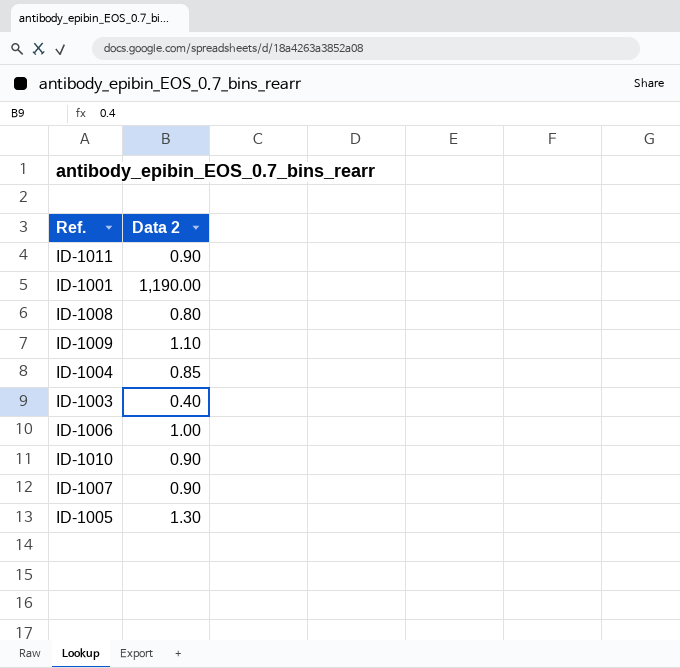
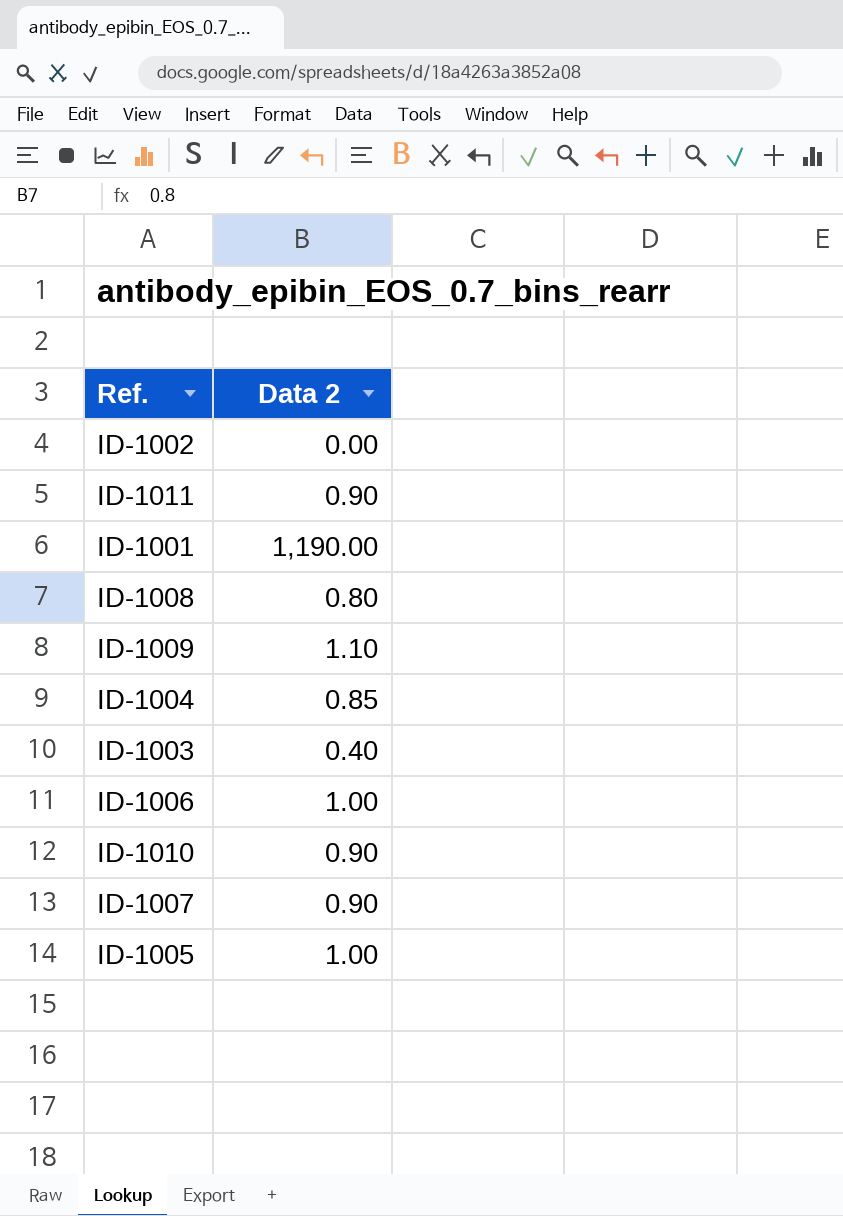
row ID-1002: none -> 0.00
ID-1005 | Data 2: 1.30 -> 1.00

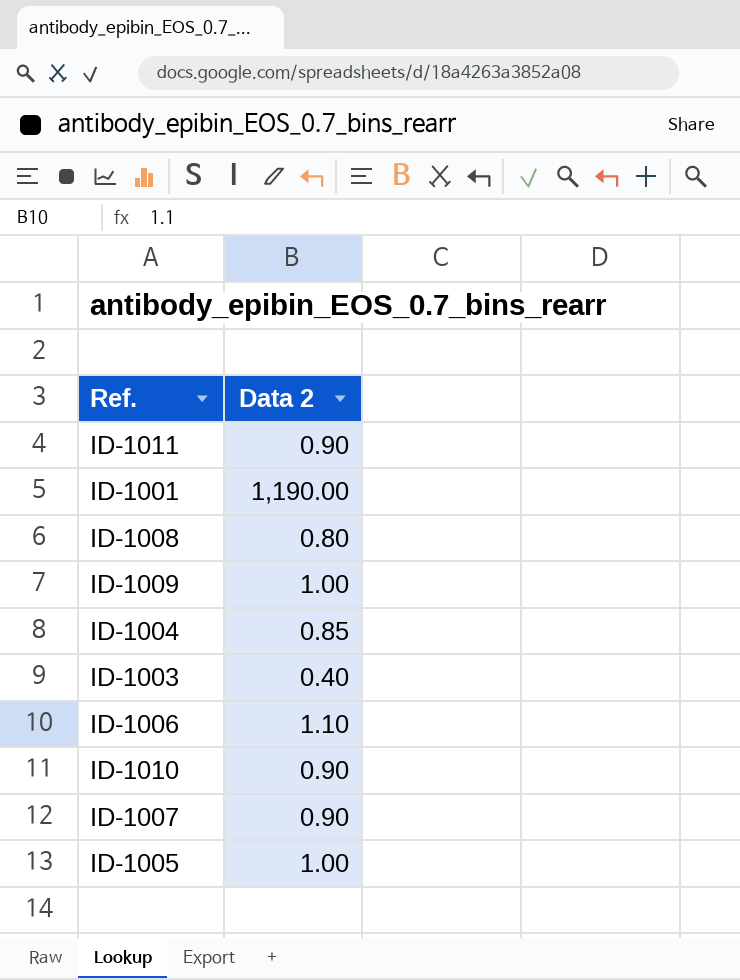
row ID-1002: 0.00 -> none
ID-1009 | Data 2: 1.10 -> 1.00
ID-1006 | Data 2: 1.00 -> 1.10

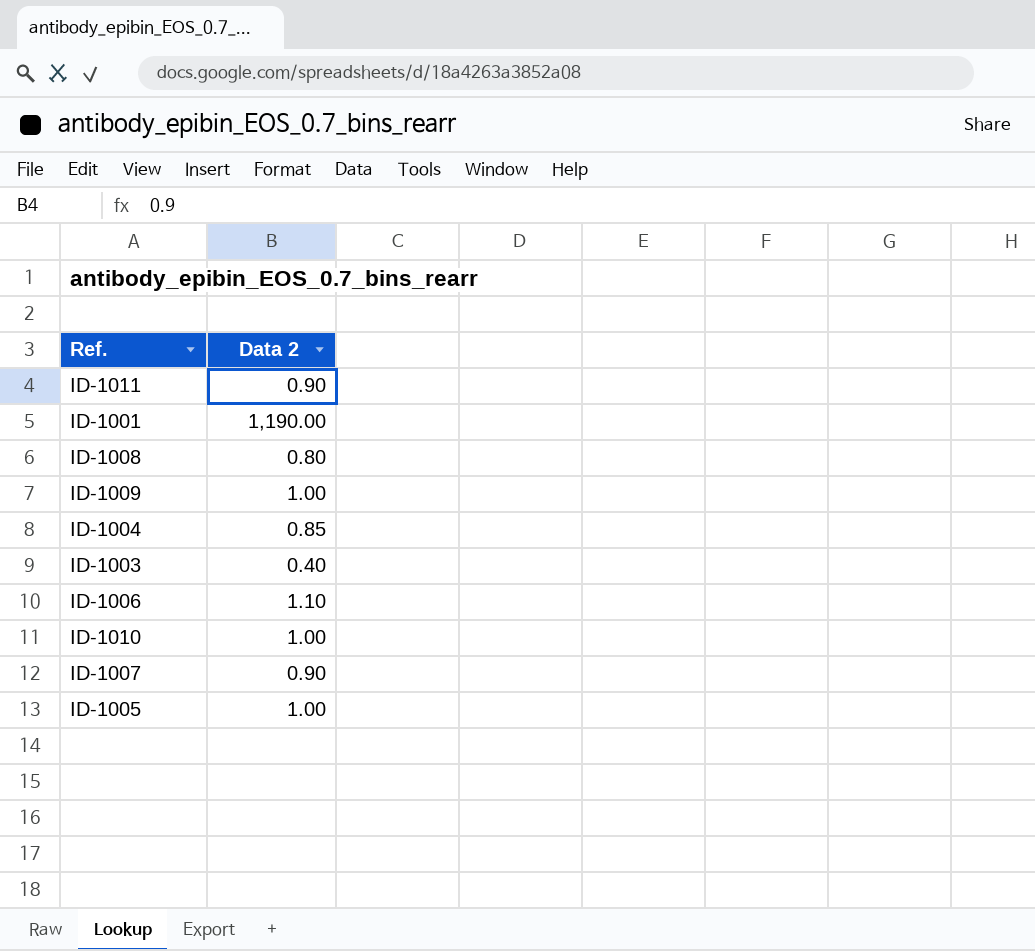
ID-1010 | Data 2: 0.90 -> 1.00

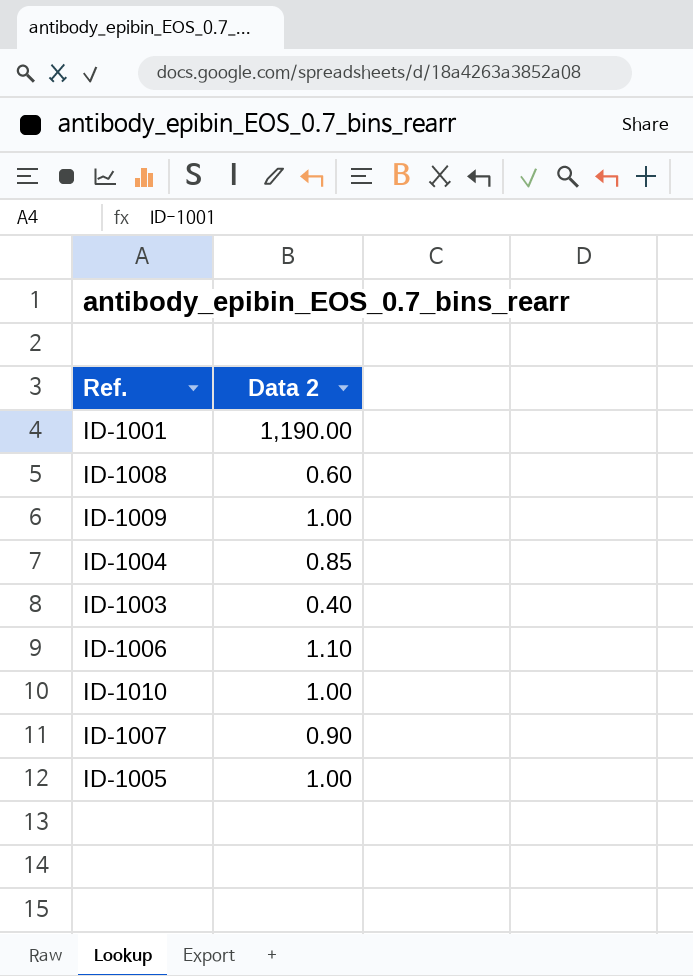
row ID-1011: 0.90 -> none
ID-1008 | Data 2: 0.80 -> 0.60

